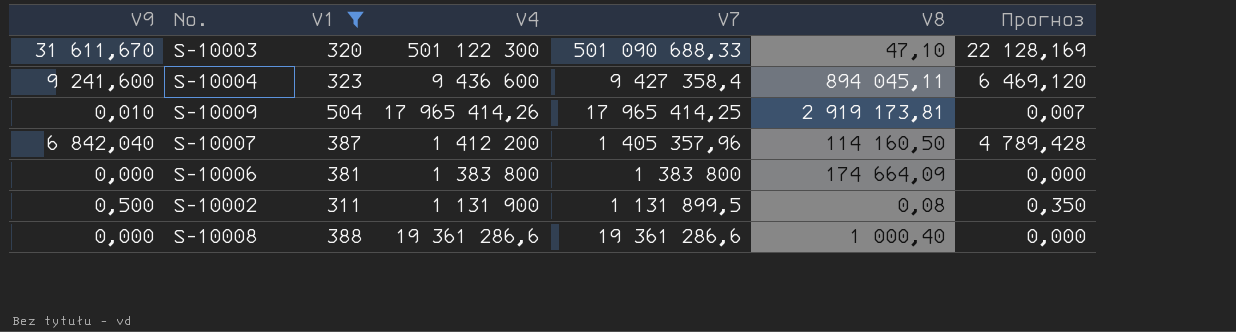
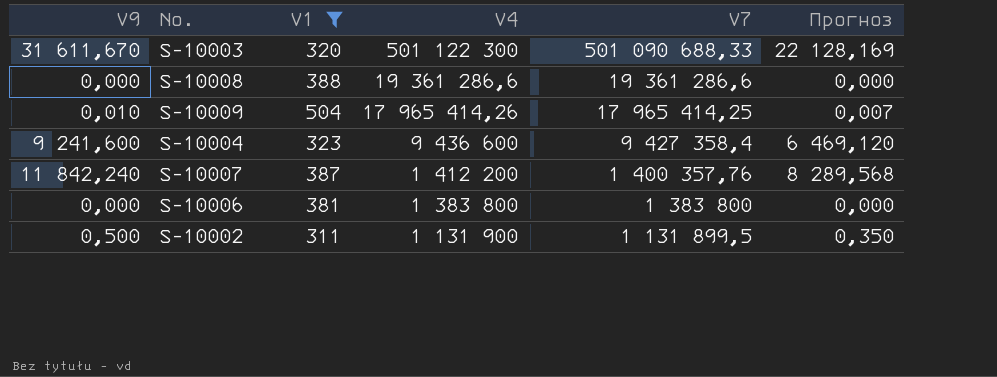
row order: none -> V4 descending
column V8 | position: 6 -> none
S-10007 | V9: 6 842,040 -> 11 842,240
S-10007 | V7: 1 405 357,96 -> 1 400 357,76
S-10007 | Прогноз: 4 789,428 -> 8 289,568

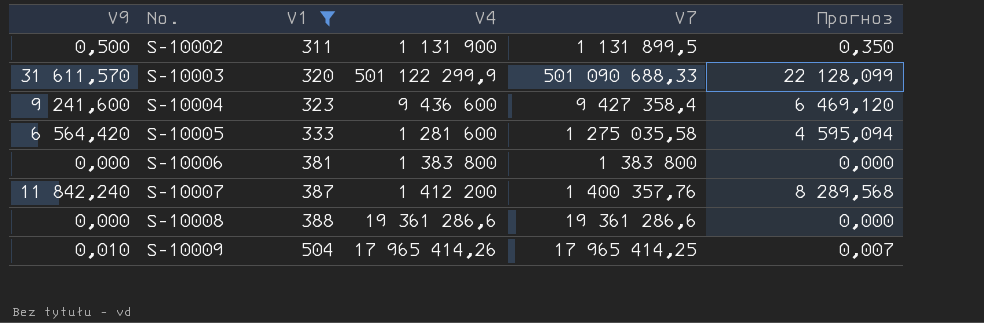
row order: V4 descending -> No. ascending
S-10003 | V9: 31 611,670 -> 31 611,570
S-10003 | V4: 501 122 300 -> 501 122 299,9
S-10003 | Прогноз: 22 128,169 -> 22 128,099
row S-10005: none -> 6 564,420 | 333 | 1 281 600 | 1 275 035,58 | 4 595,094

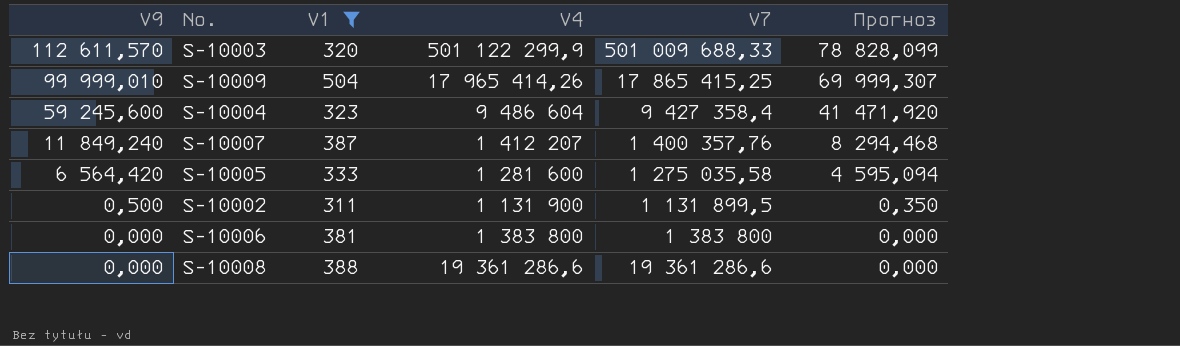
row order: No. ascending -> V9 descending
S-10003 | V9: 31 611,570 -> 112 611,570
S-10003 | V7: 501 090 688,33 -> 501 009 688,33
S-10003 | Прогноз: 22 128,099 -> 78 828,099
S-10009 | V9: 0,010 -> 99 999,010
S-10009 | V7: 17 965 414,25 -> 17 865 415,25
S-10009 | Прогноз: 0,007 -> 69 999,307
S-10004 | V9: 9 241,600 -> 59 245,600
S-10004 | V4: 9 436 600 -> 9 486 604
S-10004 | Прогноз: 6 469,120 -> 41 471,920
S-10007 | V9: 11 842,240 -> 11 849,240
S-10007 | V4: 1 412 200 -> 1 412 207
S-10007 | Прогноз: 8 289,568 -> 8 294,468

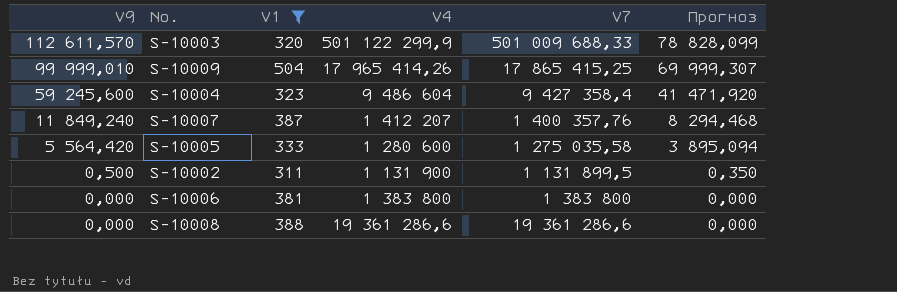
S-10005 | V9: 6 564,420 -> 5 564,420
S-10005 | V4: 1 281 600 -> 1 280 600
S-10005 | Прогноз: 4 595,094 -> 3 895,094

